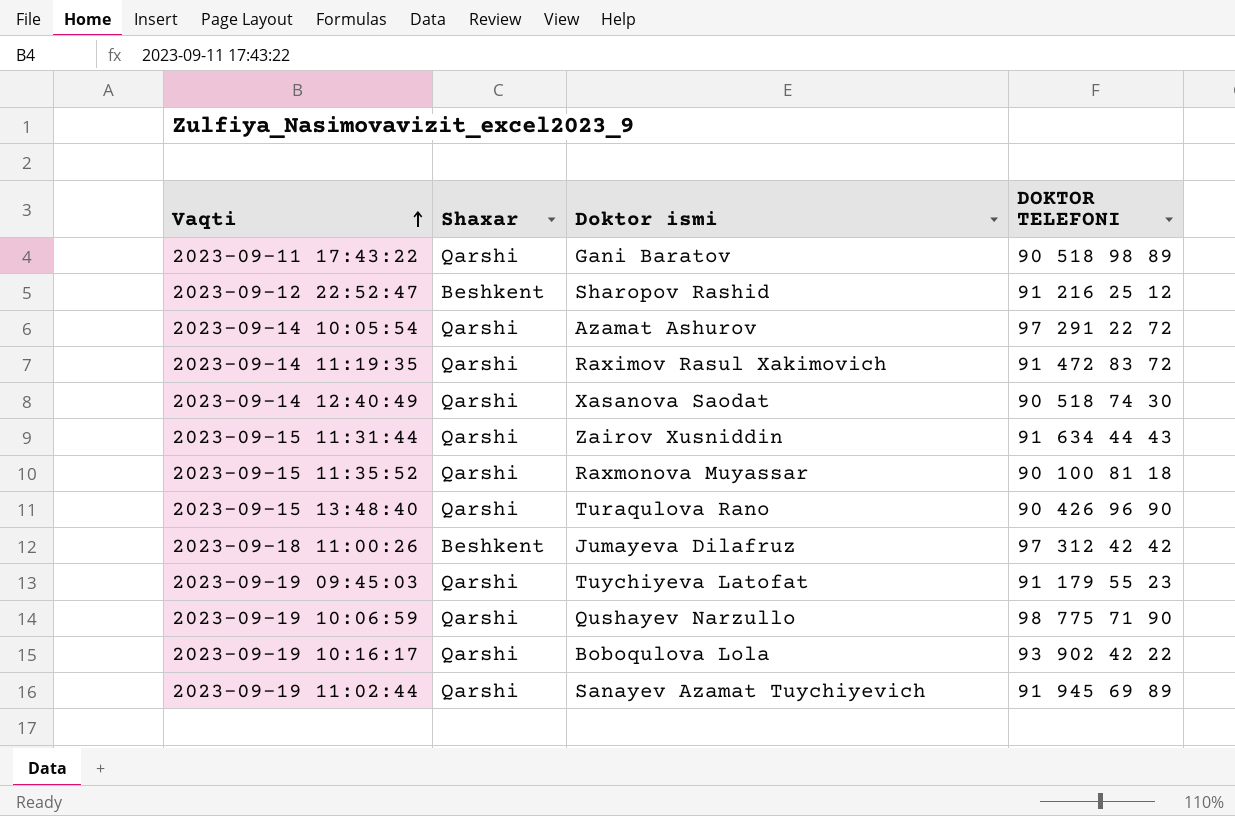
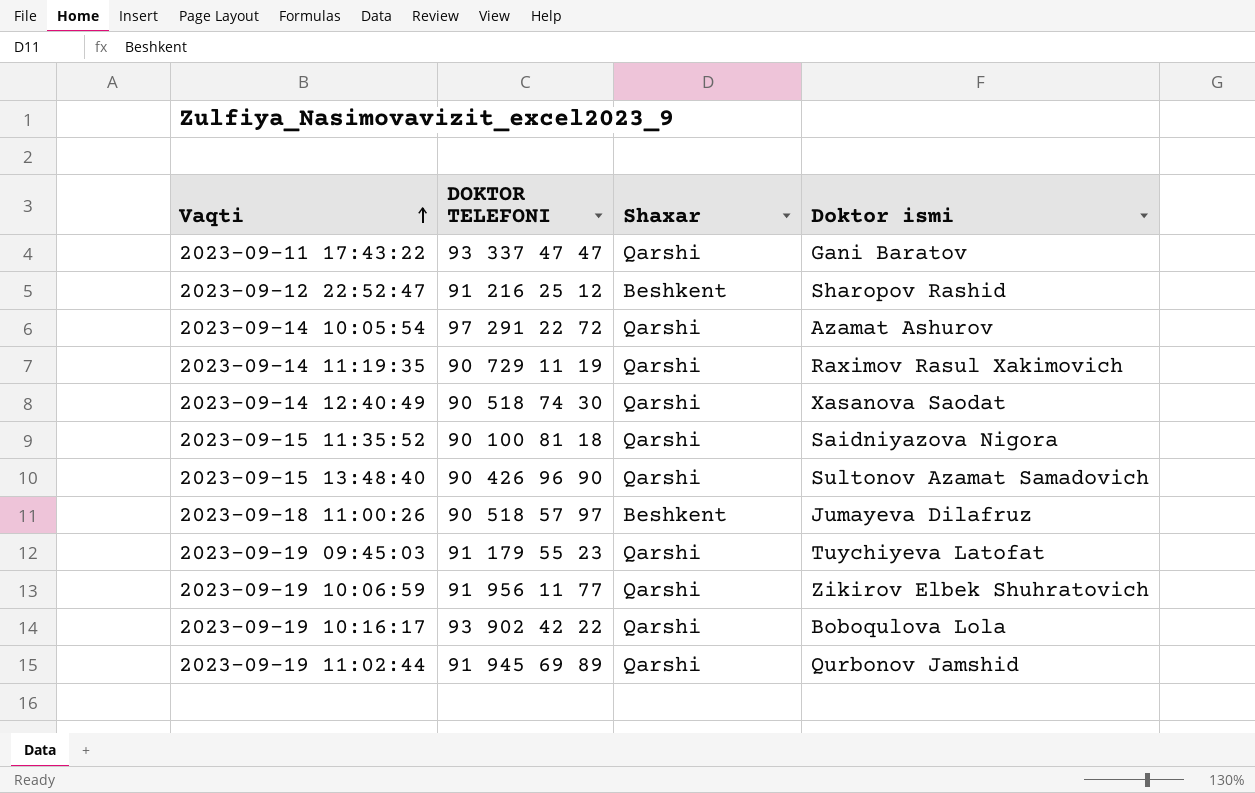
column DOKTOR TELEFONI | position: 4 -> 2
row 2023-09-15 11:31:44: Qarshi | Zairov Xusniddin | 91 634 44 43 -> none
2023-09-11 17:43:22 | DOKTOR TELEFONI: 90 518 98 89 -> 93 337 47 47
2023-09-14 11:19:35 | DOKTOR TELEFONI: 91 472 83 72 -> 90 729 11 19
2023-09-15 11:35:52 | Doktor ismi: Raxmonova Muyassar -> Saidniyazova Nigora
2023-09-15 13:48:40 | Doktor ismi: Turaqulova Rano -> Sultonov Azamat Samadovich
2023-09-18 11:00:26 | DOKTOR TELEFONI: 97 312 42 42 -> 90 518 57 97
2023-09-19 10:06:59 | DOKTOR TELEFONI: 98 775 71 90 -> 91 956 11 77
2023-09-19 10:06:59 | Doktor ismi: Qushayev Narzullo -> Zikirov Elbek Shuhratovich
2023-09-19 11:02:44 | Doktor ismi: Sanayev Azamat Tuychiyevich -> Qurbonov Jamshid

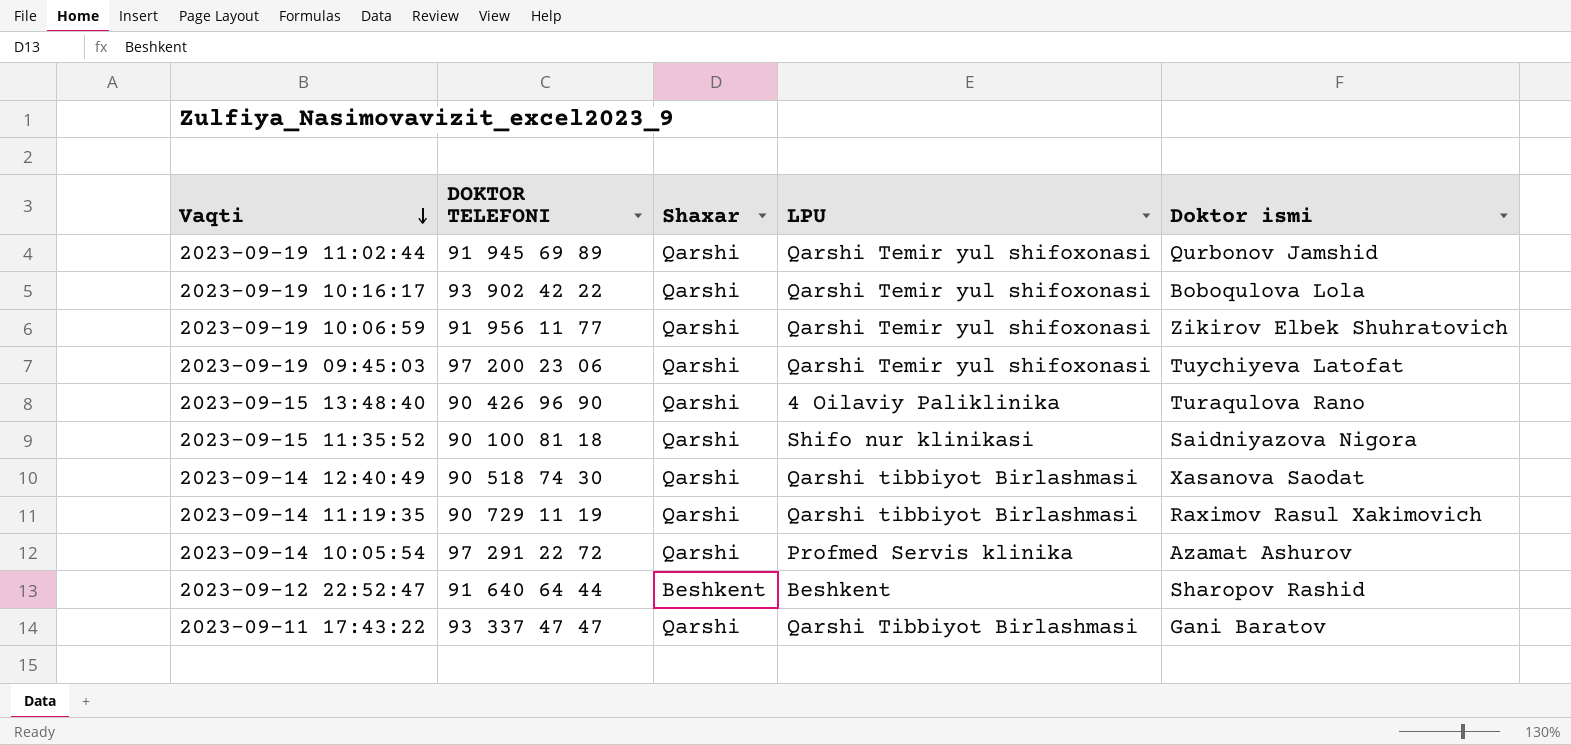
row order: Vaqti ascending -> Vaqti descending
column LPU | position: none -> 4
row 2023-09-18 11:00:26: 90 518 57 97 | Beshkent | Jumayeva Dilafruz -> none
2023-09-19 09:45:03 | DOKTOR TELEFONI: 91 179 55 23 -> 97 200 23 06
2023-09-15 13:48:40 | Doktor ismi: Sultonov Azamat Samadovich -> Turaqulova Rano
2023-09-12 22:52:47 | DOKTOR TELEFONI: 91 216 25 12 -> 91 640 64 44

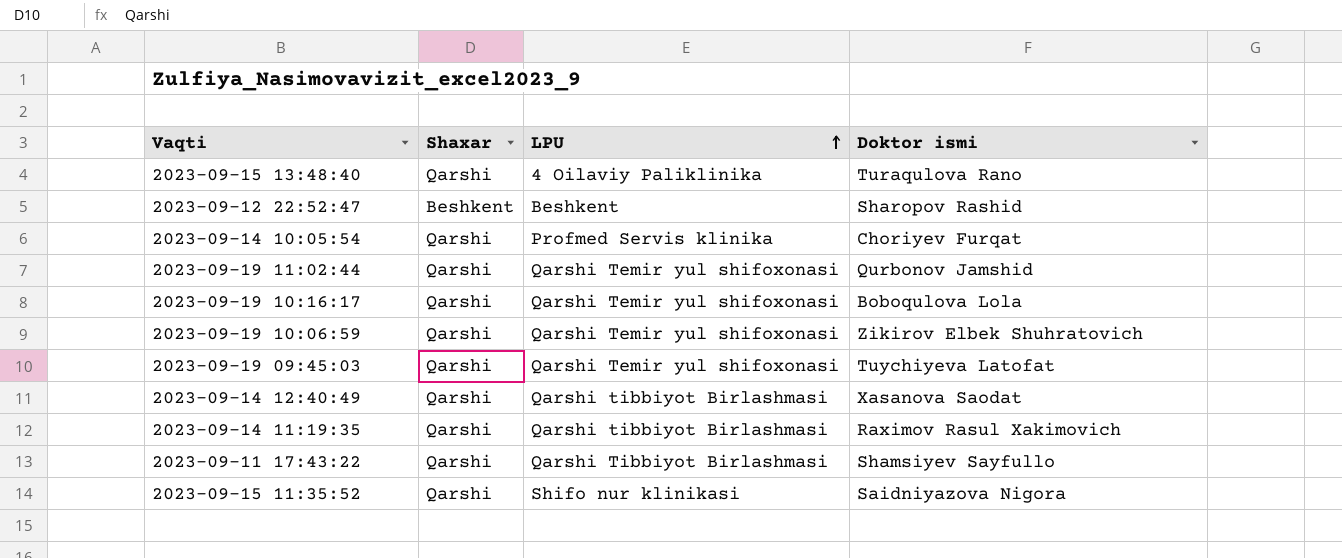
row order: Vaqti descending -> LPU ascending
column DOKTOR TELEFONI | position: 2 -> none
2023-09-14 10:05:54 | Doktor ismi: Azamat Ashurov -> Choriyev Furqat
2023-09-11 17:43:22 | Doktor ismi: Gani Baratov -> Shamsiyev Sayfullo

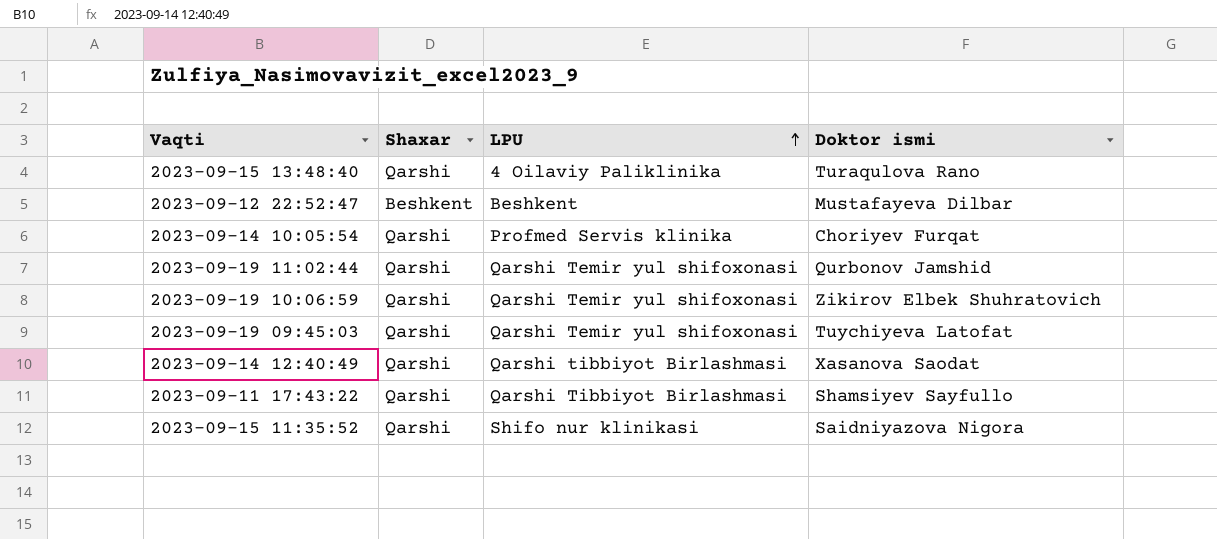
row 2023-09-19 10:16:17: Qarshi | Qarshi Temir yul shifoxonasi | Boboqulova Lola -> none
row 2023-09-14 11:19:35: Qarshi | Qarshi tibbiyot Birlashmasi | Raximov Rasul Xakimovich -> none
2023-09-12 22:52:47 | Doktor ismi: Sharopov Rashid -> Mustafayeva Dilbar

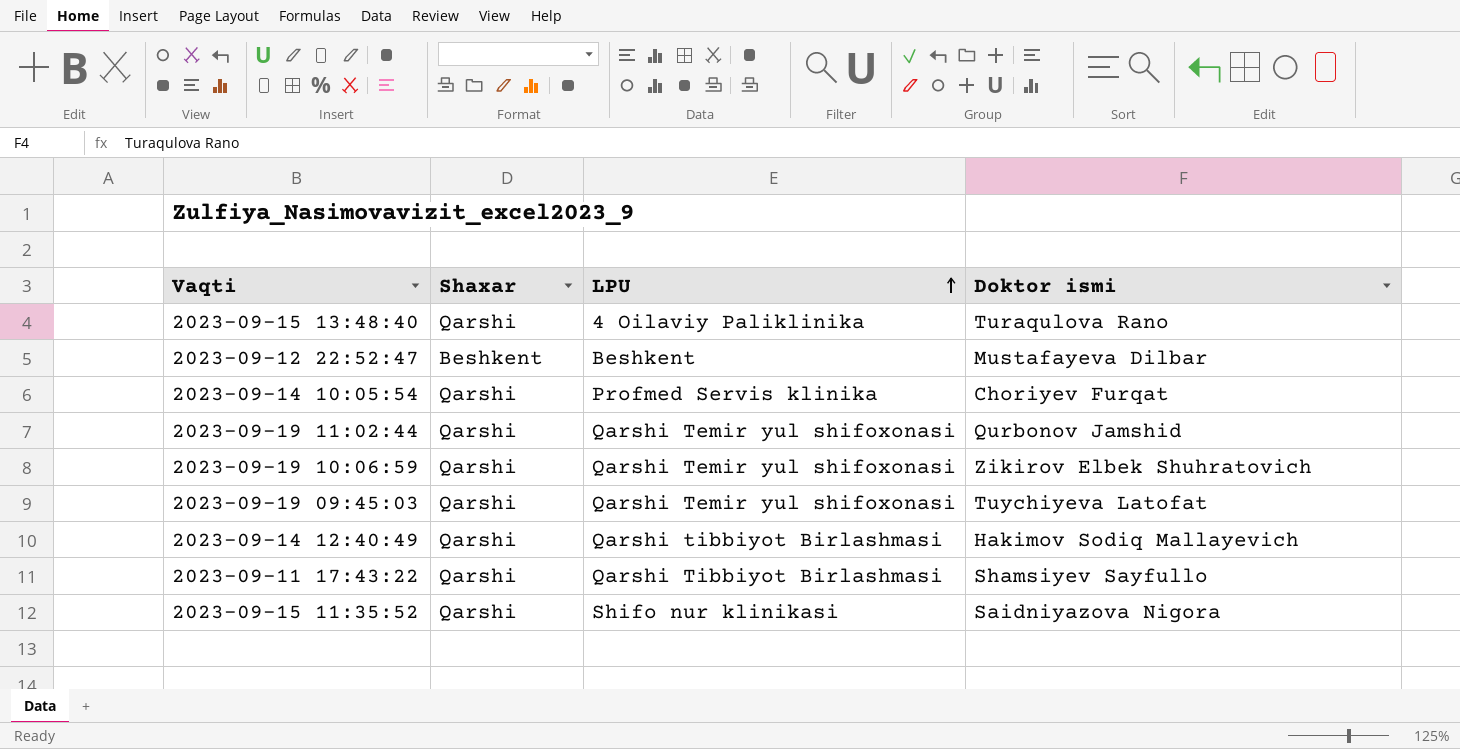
2023-09-14 12:40:49 | Doktor ismi: Xasanova Saodat -> Hakimov Sodiq Mallayevich

